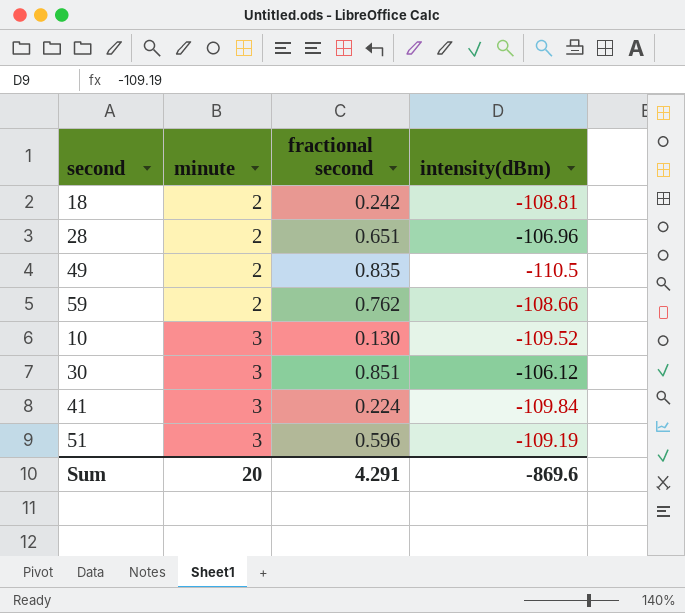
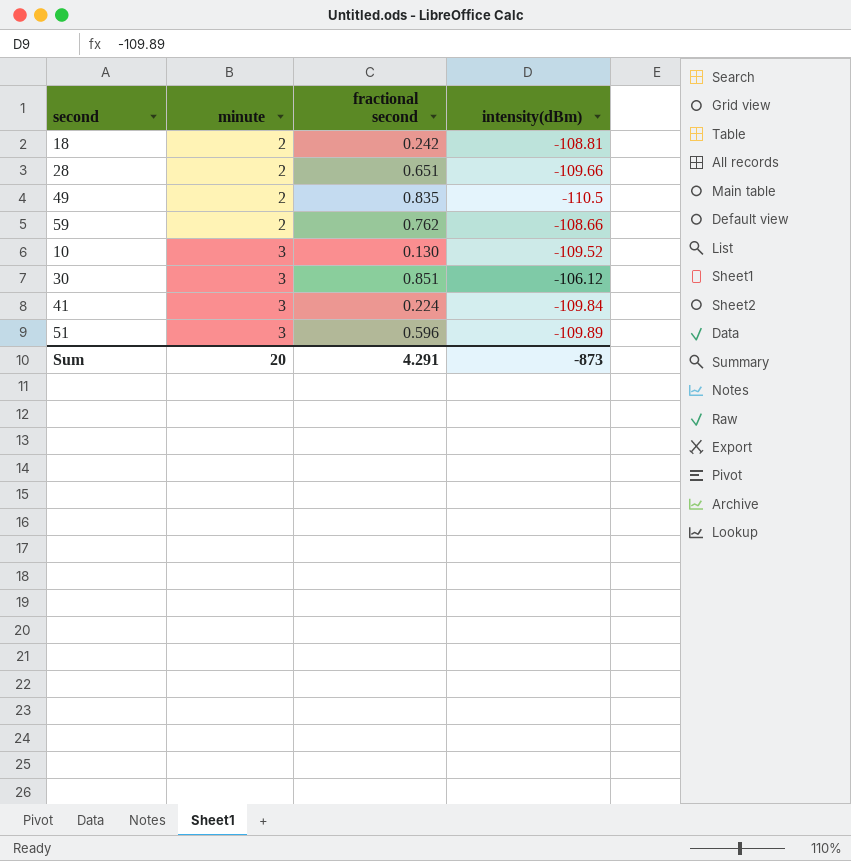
28 | intensity(dBm): -106.96 -> -109.66
51 | intensity(dBm): -109.19 -> -109.89
Sum | intensity(dBm): -869.6 -> -873

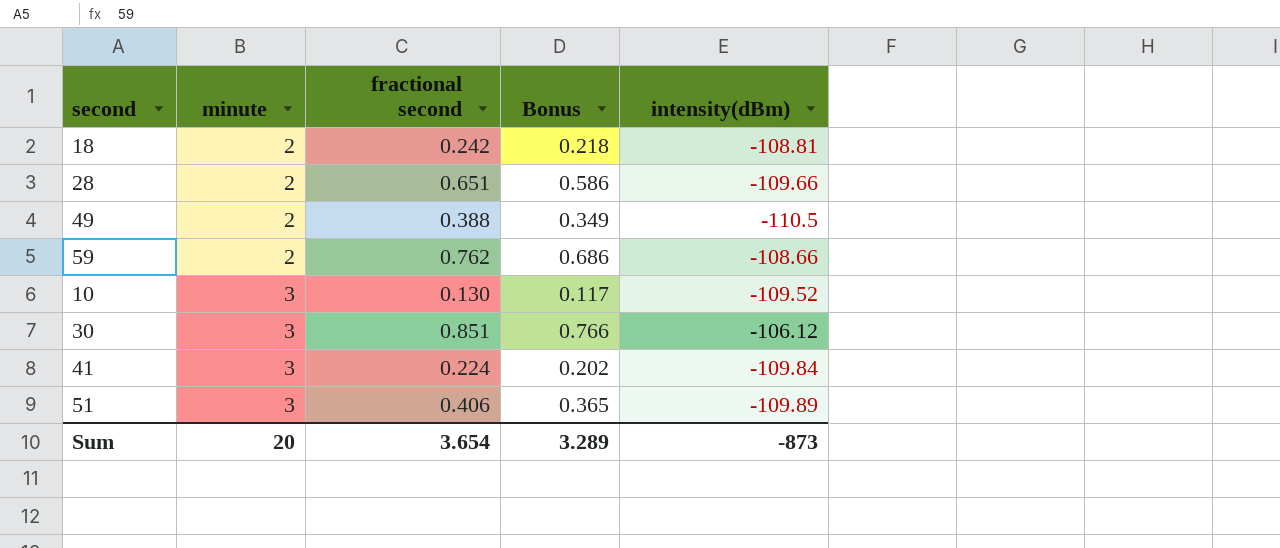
column Bonus | formula: none -> [fractional second] * 0.9
49 | fractional second: 0.835 -> 0.388
51 | fractional second: 0.596 -> 0.406
Sum | fractional second: 4.291 -> 3.654

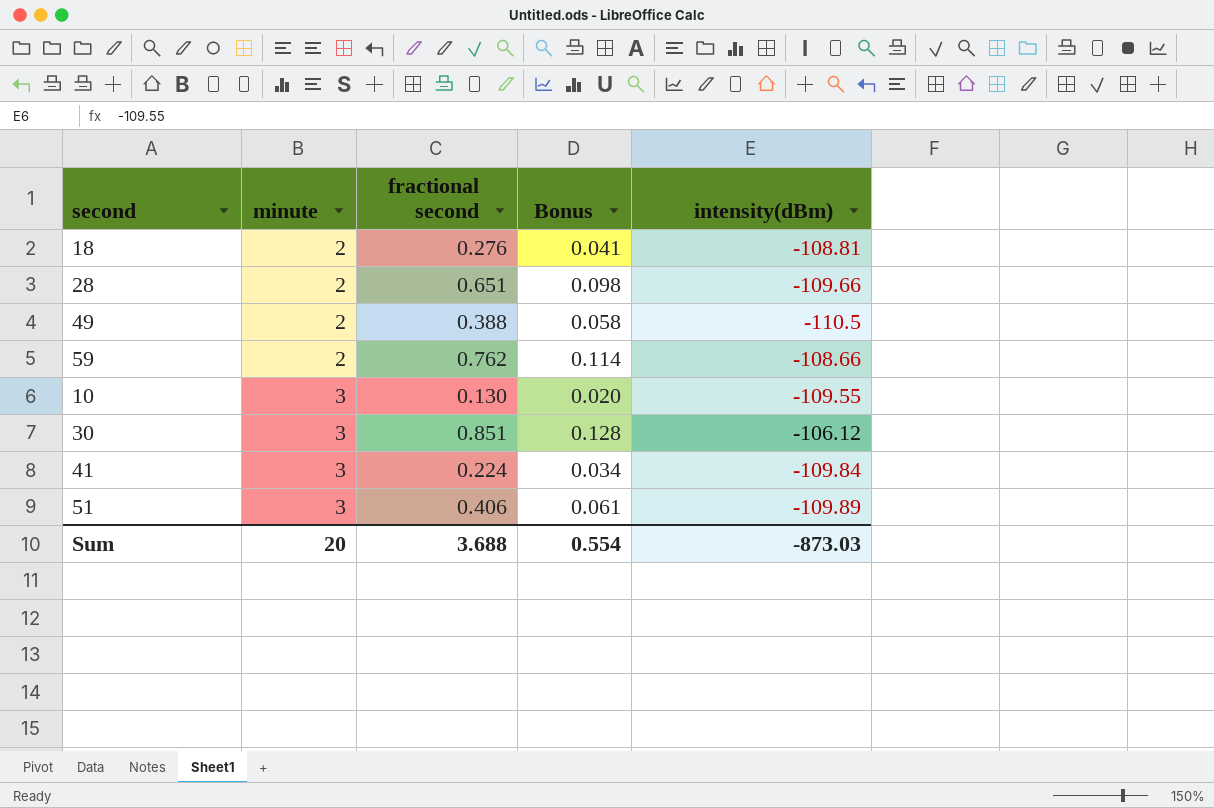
column Bonus | formula: [fractional second] * 0.9 -> [fractional second] * 0.15
18 | fractional second: 0.242 -> 0.276
10 | intensity(dBm): -109.52 -> -109.55
Sum | fractional second: 3.654 -> 3.688
Sum | Bonus: 3.289 -> 0.554
Sum | intensity(dBm): -873 -> -873.03

